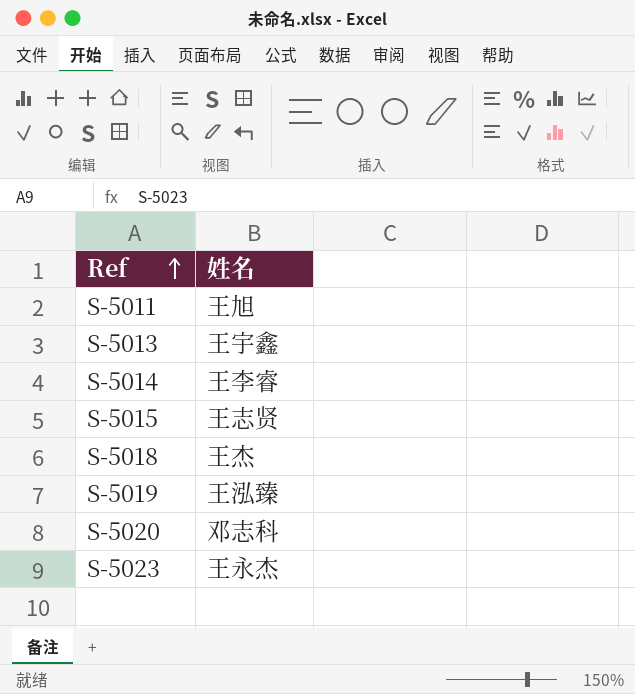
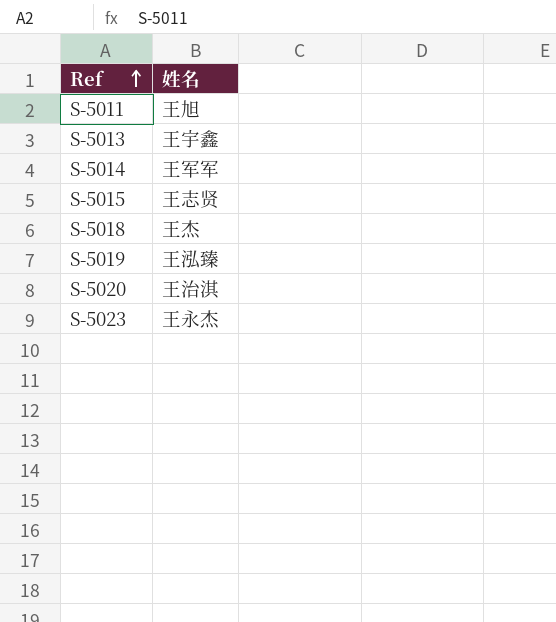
S-5014 | 姓名: 王李睿 -> 王军军
S-5020 | 姓名: 邓志科 -> 王治淇

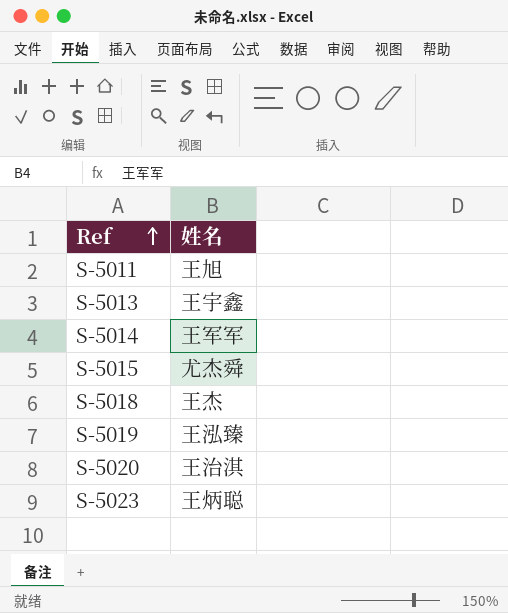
S-5015 | 姓名: 王志贤 -> 尤杰舜
S-5023 | 姓名: 王永杰 -> 王炳聪

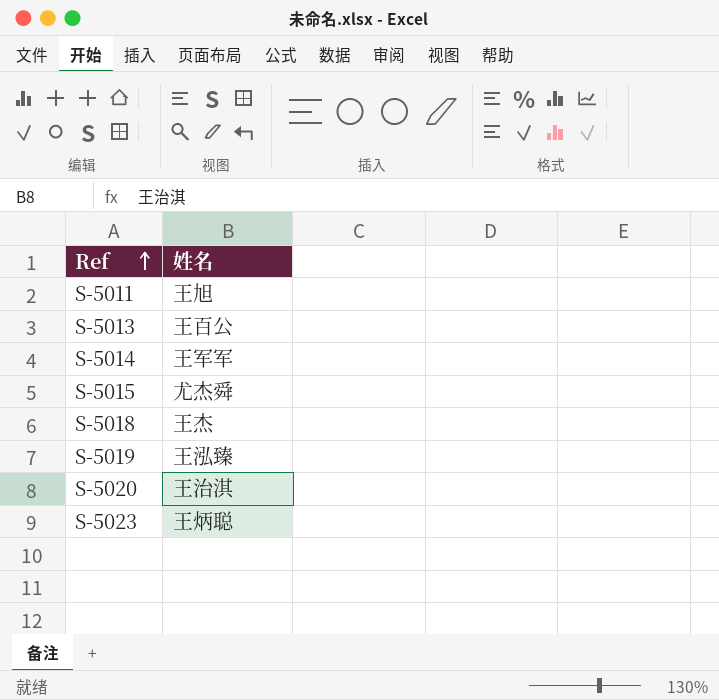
S-5013 | 姓名: 王宇鑫 -> 王百公

